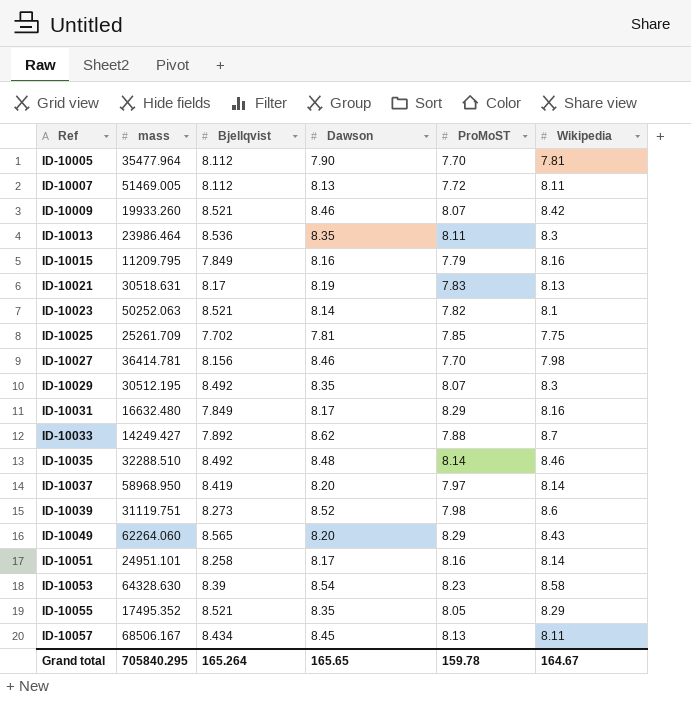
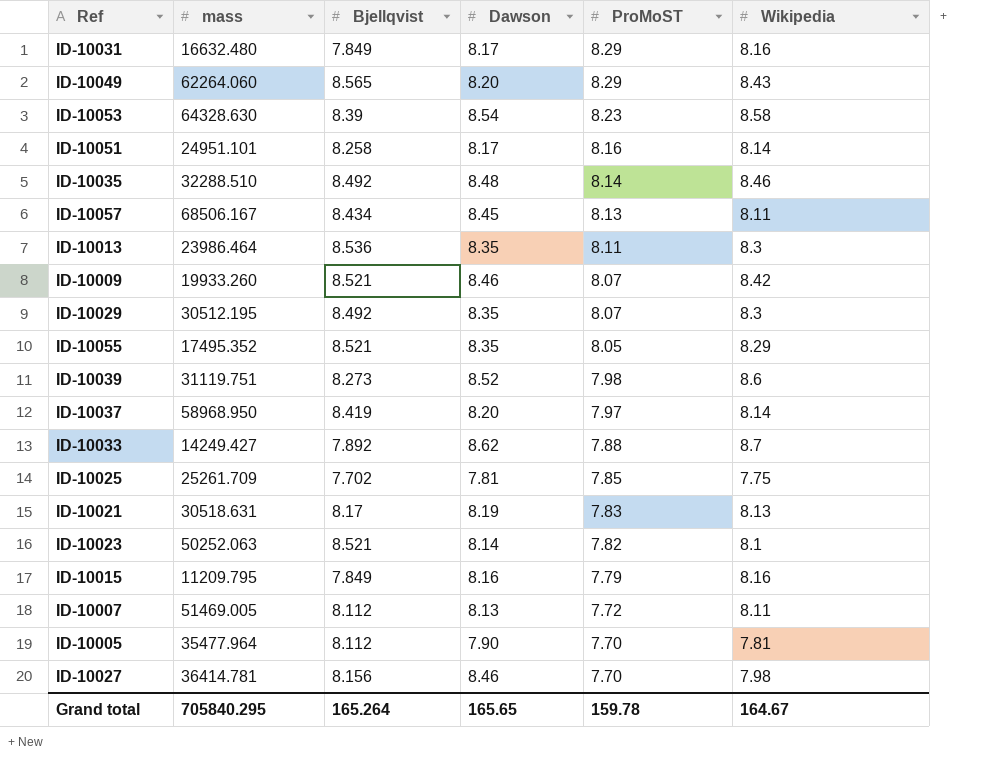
row order: Ref ascending -> ProMoST descending

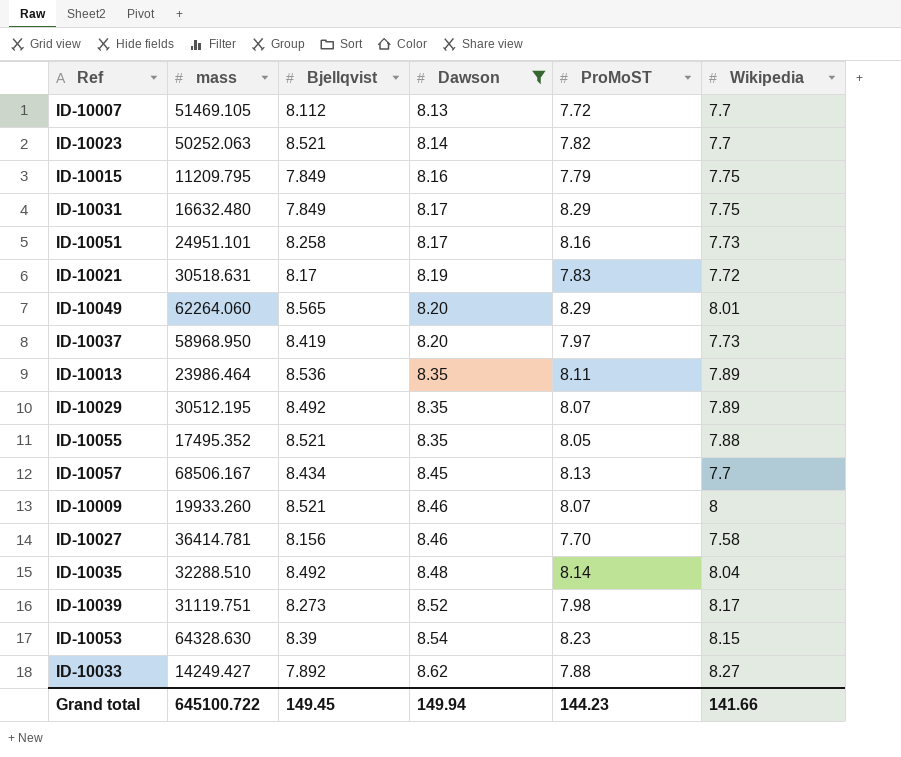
filter: none -> Dawson >= 8.13
row order: ProMoST descending -> Dawson ascending
ID-10007 | mass: 51469.005 -> 51469.105
ID-10007 | Wikipedia: 8.11 -> 7.7
ID-10023 | Wikipedia: 8.1 -> 7.7
ID-10015 | Wikipedia: 8.16 -> 7.75
ID-10031 | Wikipedia: 8.16 -> 7.75
ID-10051 | Wikipedia: 8.14 -> 7.73
ID-10021 | Wikipedia: 8.13 -> 7.72
ID-10049 | Wikipedia: 8.43 -> 8.01
ID-10037 | Wikipedia: 8.14 -> 7.73
ID-10013 | Wikipedia: 8.3 -> 7.89
ID-10029 | Wikipedia: 8.3 -> 7.89
ID-10055 | Wikipedia: 8.29 -> 7.88
ID-10057 | Wikipedia: 8.11 -> 7.7
ID-10009 | Wikipedia: 8.42 -> 8
ID-10027 | Wikipedia: 7.98 -> 7.58
ID-10035 | Wikipedia: 8.46 -> 8.04
ID-10039 | Wikipedia: 8.6 -> 8.17
ID-10053 | Wikipedia: 8.58 -> 8.15
ID-10033 | Wikipedia: 8.7 -> 8.27
Grand total | mass: 705840.295 -> 645100.722
Grand total | Bjellqvist: 165.264 -> 149.45
Grand total | Dawson: 165.65 -> 149.94
Grand total | ProMoST: 159.78 -> 144.23
Grand total | Wikipedia: 164.67 -> 141.66

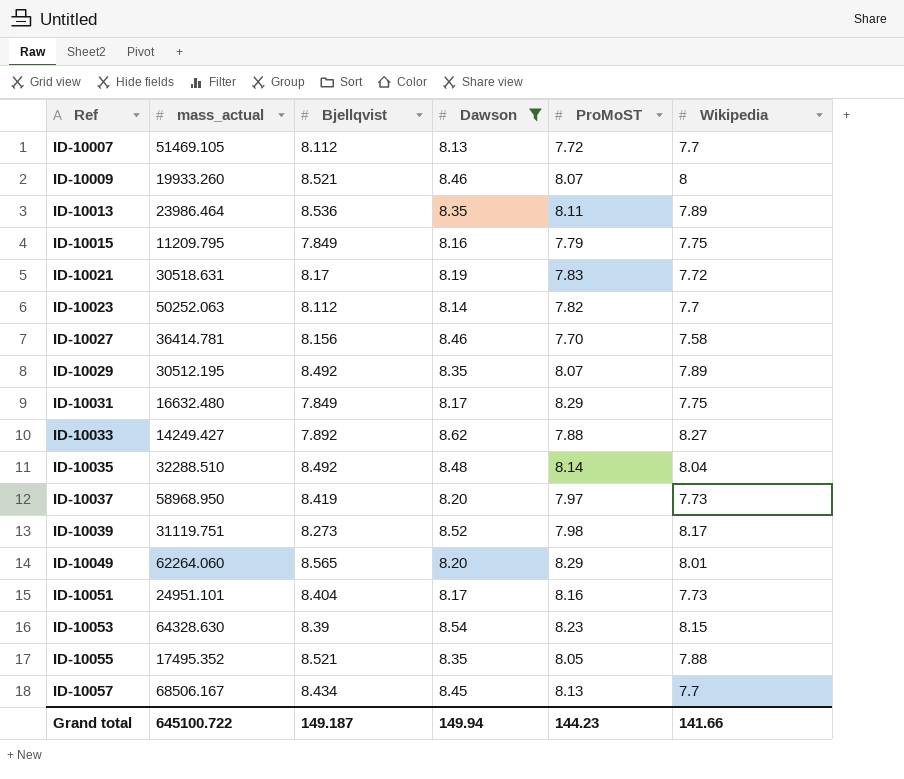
row order: Dawson ascending -> Ref ascending
column name: mass -> mass_actual
ID-10023 | Bjellqvist: 8.521 -> 8.112
ID-10051 | Bjellqvist: 8.258 -> 8.404
Grand total | Bjellqvist: 149.45 -> 149.187

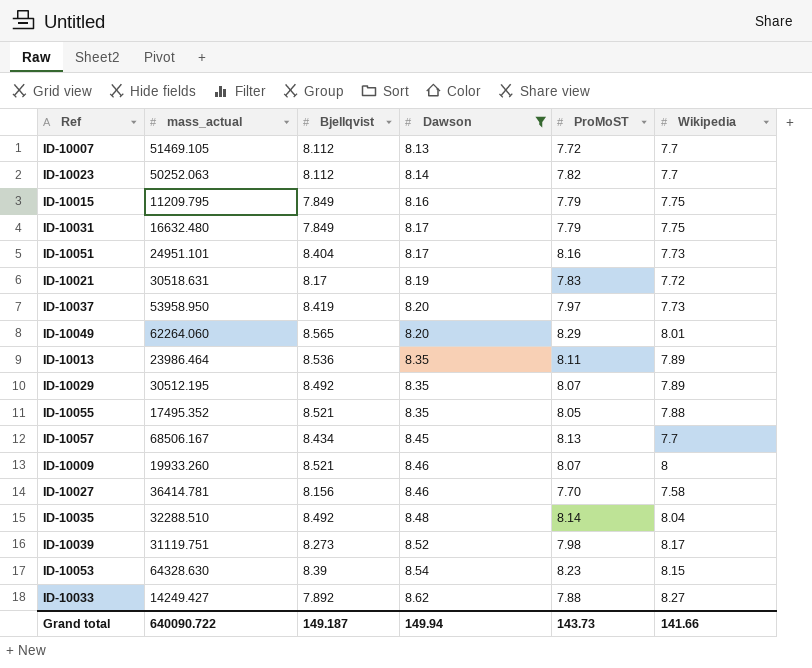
row order: Ref ascending -> Dawson ascending
ID-10031 | ProMoST: 8.29 -> 7.79
ID-10037 | mass_actual: 58968.950 -> 53958.950
Grand total | mass_actual: 645100.722 -> 640090.722
Grand total | ProMoST: 144.23 -> 143.73

